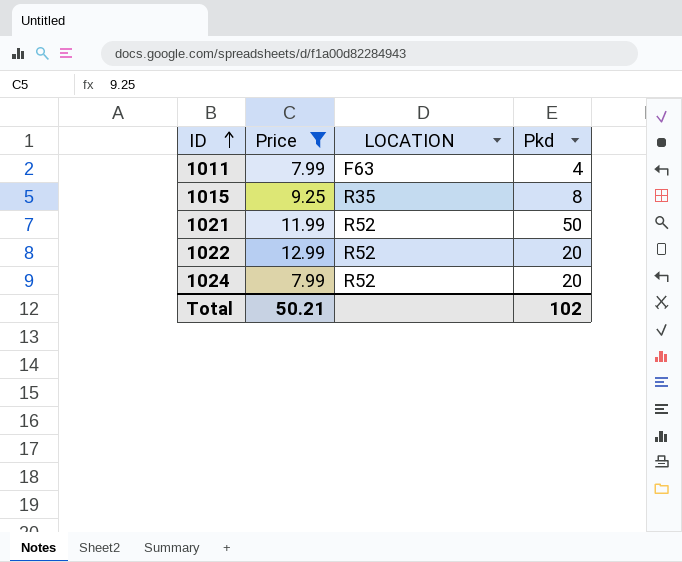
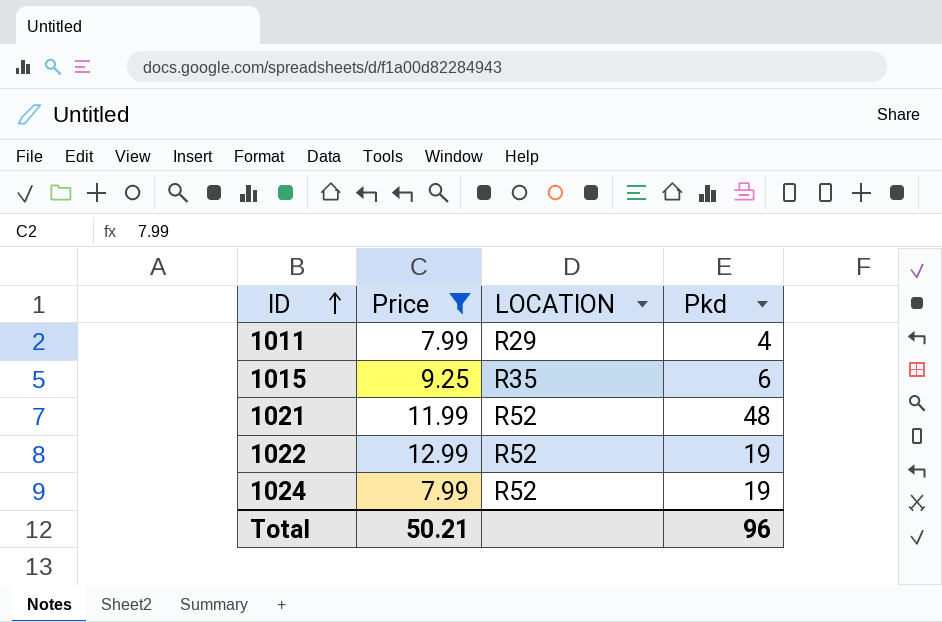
1011 | LOCATION: F63 -> R29
1015 | Pkd: 8 -> 6
1021 | Pkd: 50 -> 48
1022 | Pkd: 20 -> 19
1024 | Pkd: 20 -> 19
Total | Pkd: 102 -> 96

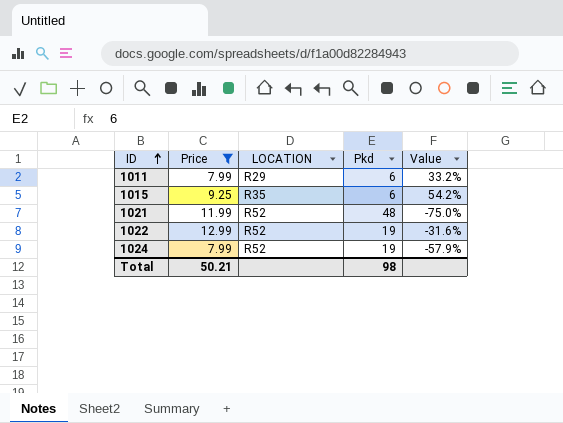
column Value | formula: none -> ([Price] - [Pkd]) / [Pkd]
1011 | Pkd: 4 -> 6
Total | Pkd: 96 -> 98

